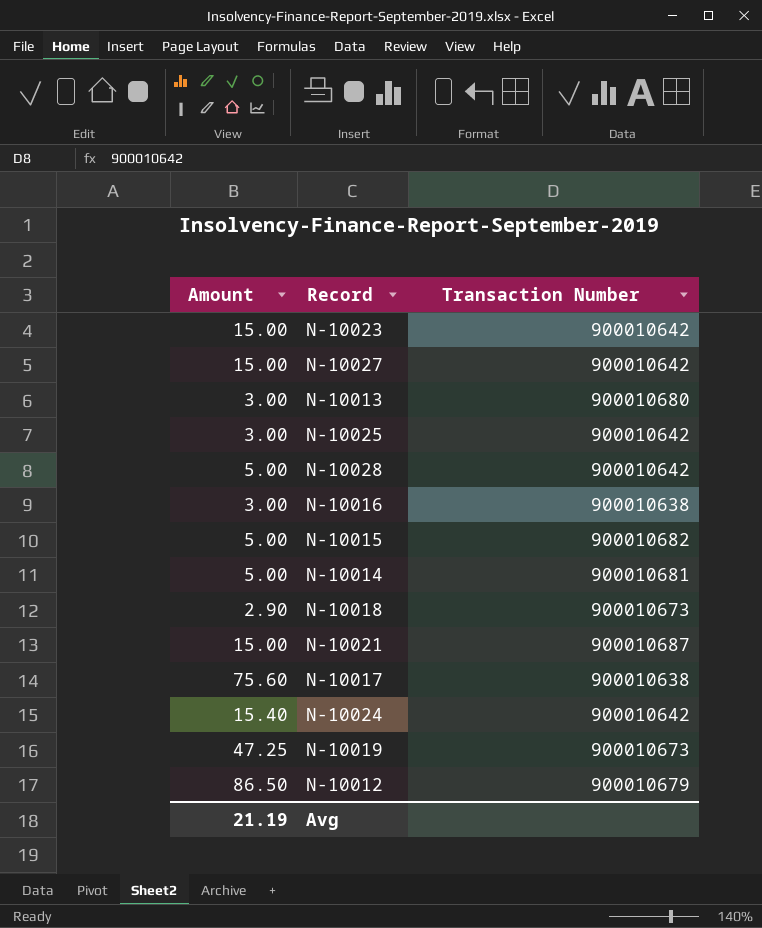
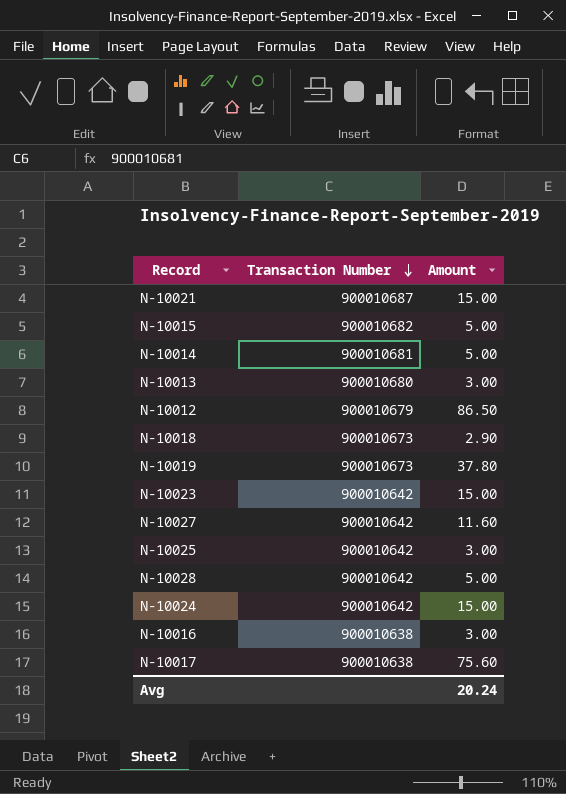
row order: none -> Transaction Number descending
column Amount | position: 1 -> 3
N-10019 | Amount: 47.25 -> 37.80
N-10027 | Amount: 15.00 -> 11.60
N-10024 | Amount: 15.40 -> 15.00
Avg | Amount: 21.19 -> 20.24

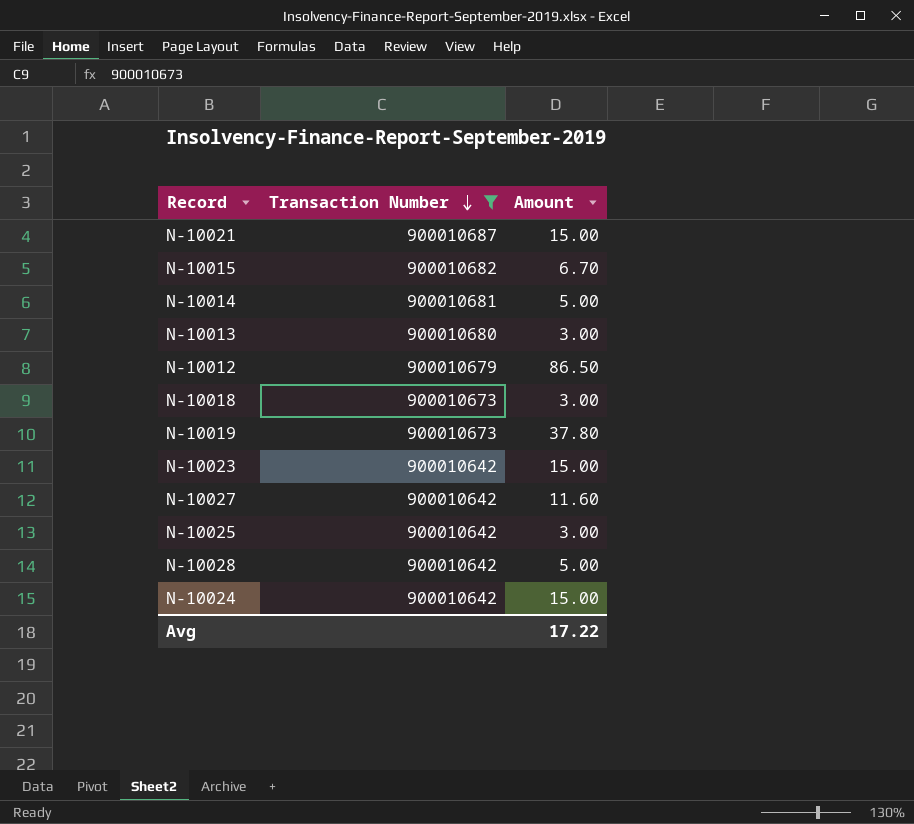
filter: none -> Transaction Number != 900010638
N-10015 | Amount: 5.00 -> 6.70
N-10018 | Amount: 2.90 -> 3.00
Avg | Amount: 20.24 -> 17.22

